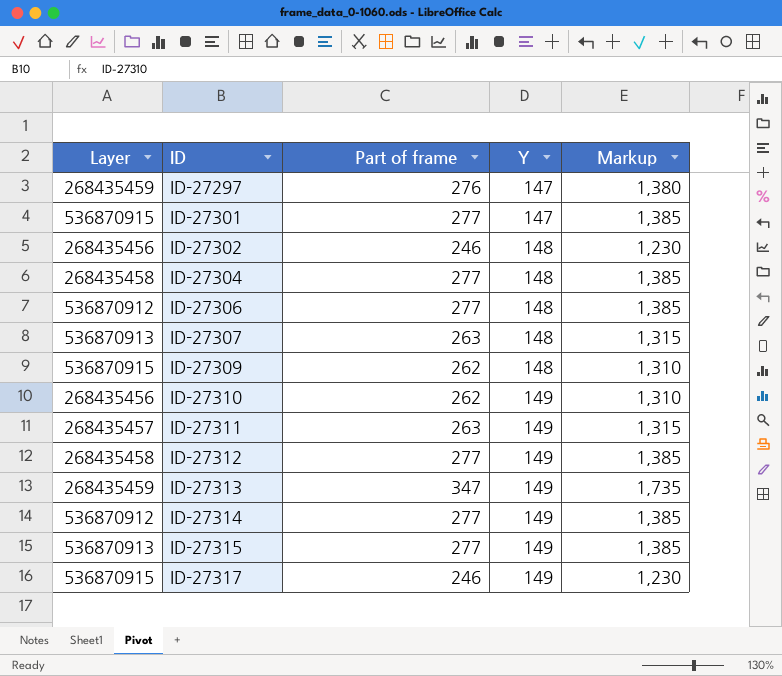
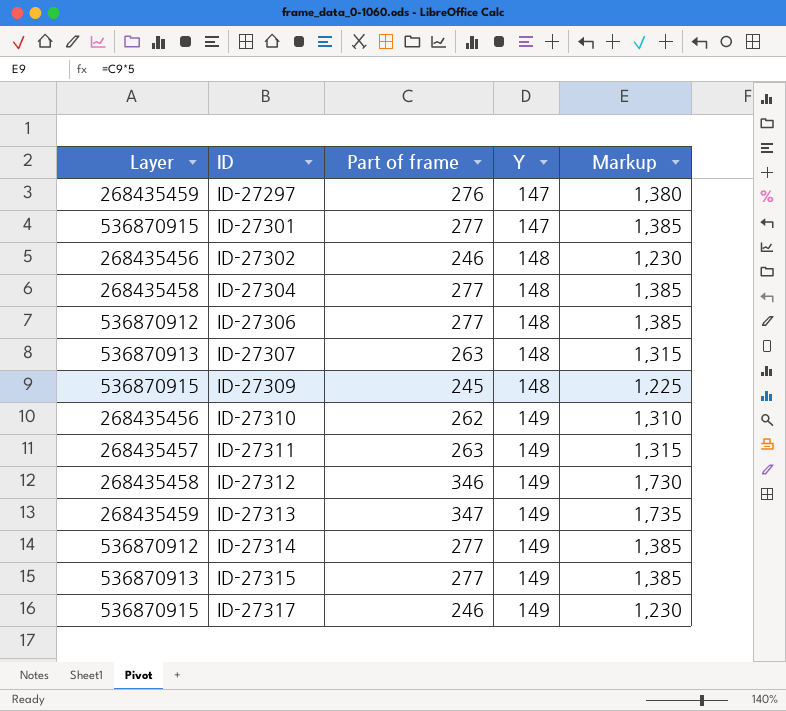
ID-27309 | Part of frame: 262 -> 245
ID-27309 | Markup: 1,310 -> 1,225
ID-27312 | Part of frame: 277 -> 346
ID-27312 | Markup: 1,385 -> 1,730

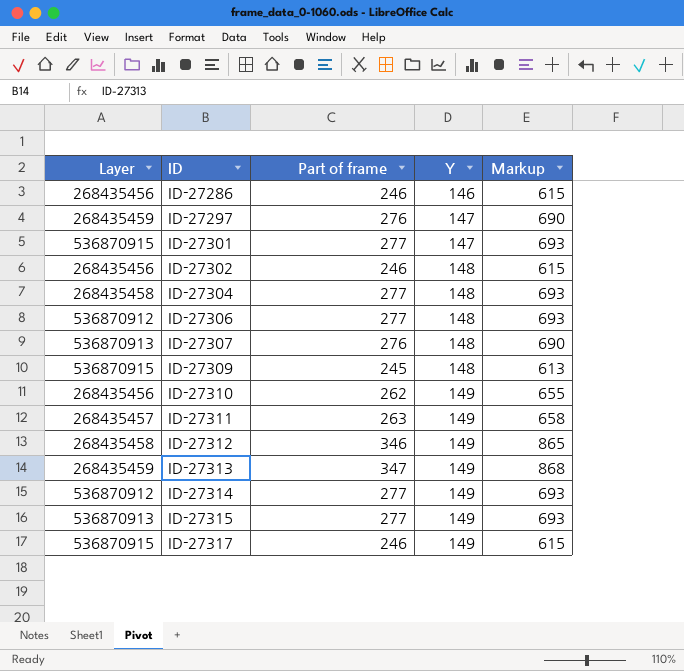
column Markup | formula: [Part of frame] * 5 -> [Part of frame] * 2.5
row ID-27286: none -> 268435456 | 246 | 146 | 615
ID-27307 | Part of frame: 263 -> 276

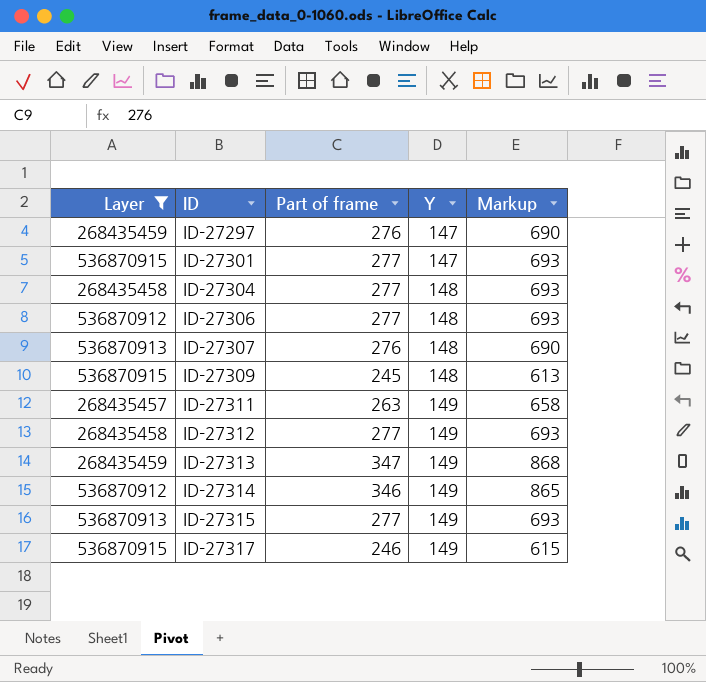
filter: none -> Layer != 268435456
ID-27312 | Part of frame: 346 -> 277
ID-27312 | Markup: 865 -> 693
ID-27314 | Part of frame: 277 -> 346
ID-27314 | Markup: 693 -> 865

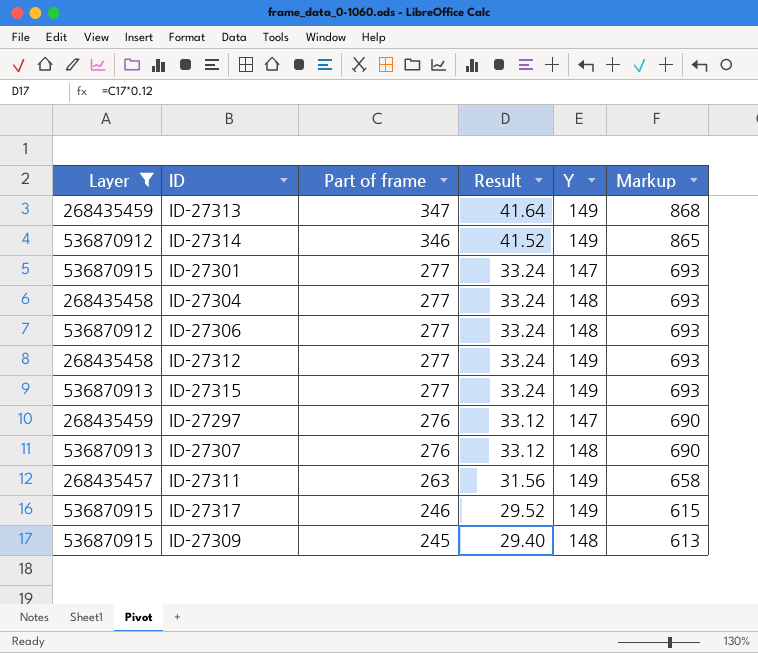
row order: ID ascending -> Part of frame descending
column Result | formula: none -> [Part of frame] * 0.12

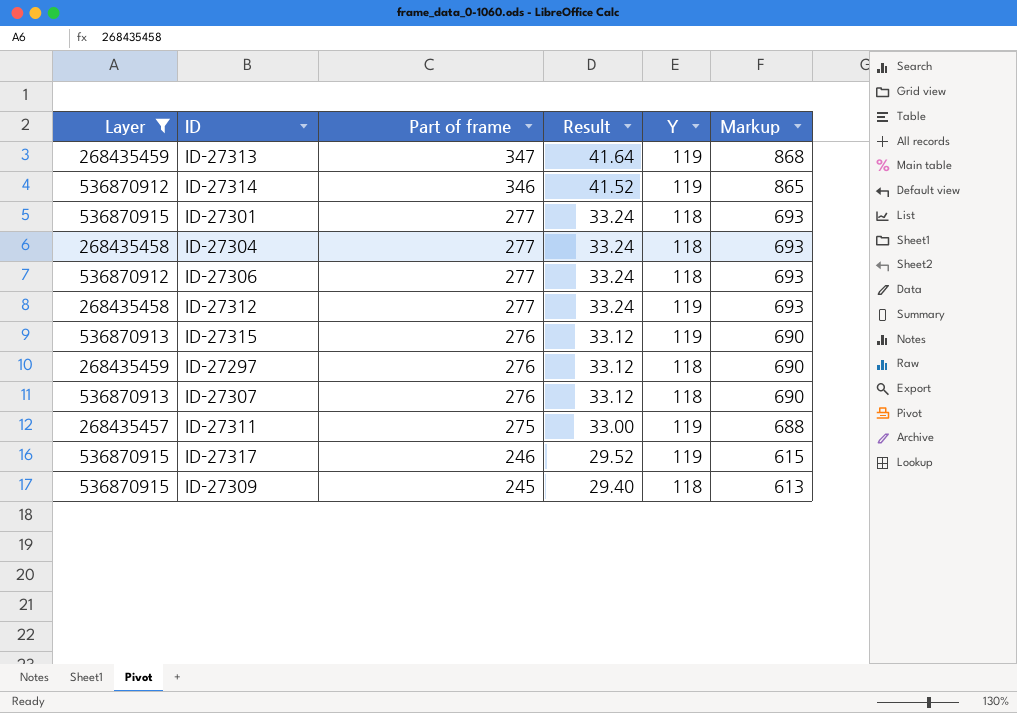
ID-27313 | Y: 149 -> 119
ID-27314 | Y: 149 -> 119
ID-27301 | Y: 147 -> 118
ID-27304 | Y: 148 -> 118
ID-27306 | Y: 148 -> 118
ID-27312 | Y: 149 -> 119
ID-27315 | Part of frame: 277 -> 276
ID-27315 | Result: 33.24 -> 33.12
ID-27315 | Y: 149 -> 119
ID-27315 | Markup: 693 -> 690
ID-27297 | Y: 147 -> 118
ID-27307 | Y: 148 -> 118
ID-27311 | Part of frame: 263 -> 275
ID-27311 | Result: 31.56 -> 33.00
ID-27311 | Y: 149 -> 119
ID-27311 | Markup: 658 -> 688
ID-27317 | Y: 149 -> 119
ID-27309 | Y: 148 -> 118

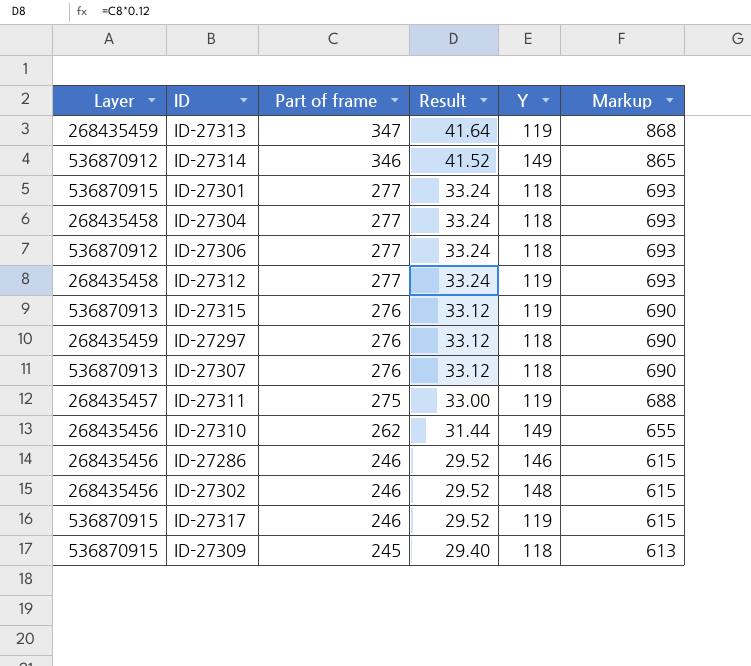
filter: Layer != 268435456 -> none
ID-27314 | Y: 119 -> 149

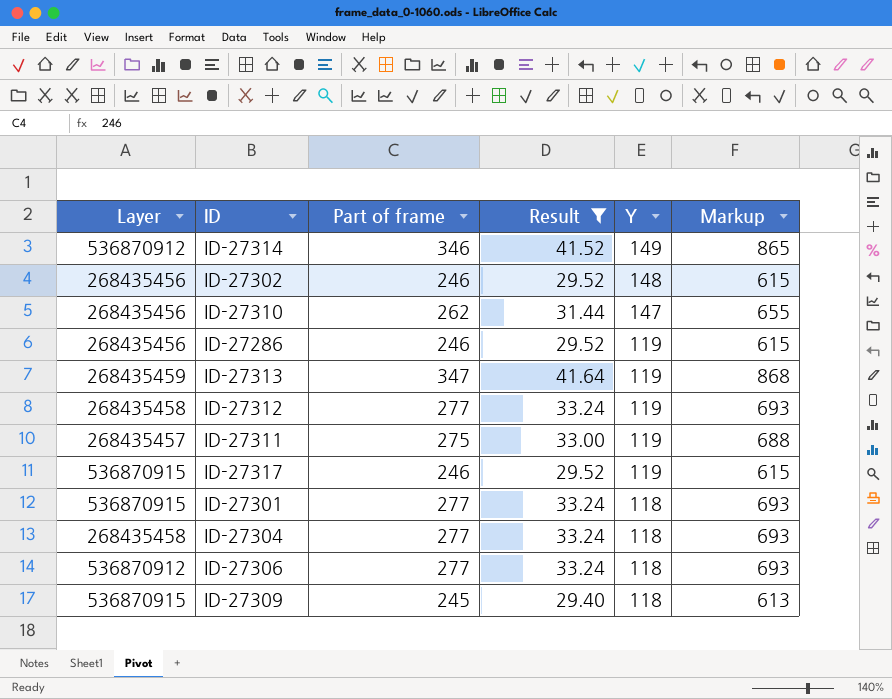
filter: none -> Result != 33.12
row order: Part of frame descending -> Y descending
ID-27310 | Y: 149 -> 147
ID-27286 | Y: 146 -> 119

